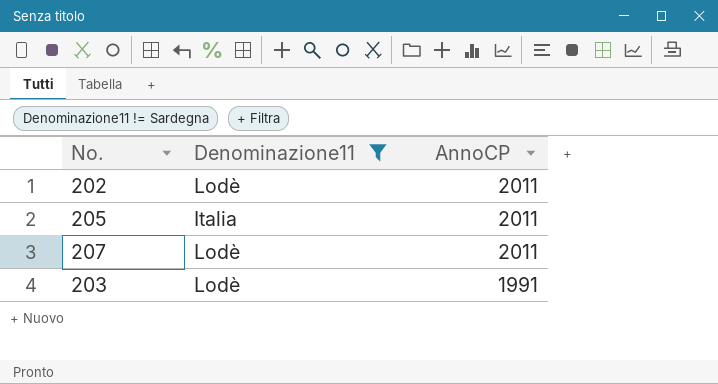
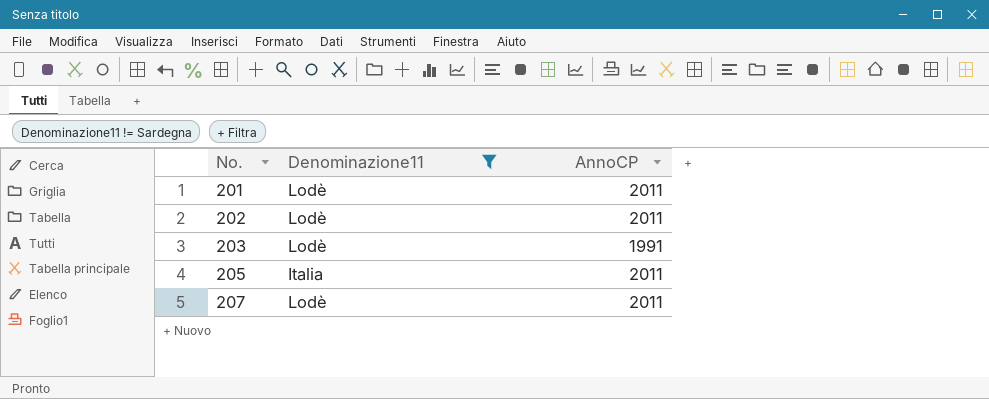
row order: AnnoCP descending -> No. ascending
row 201: none -> Lodè | 2011

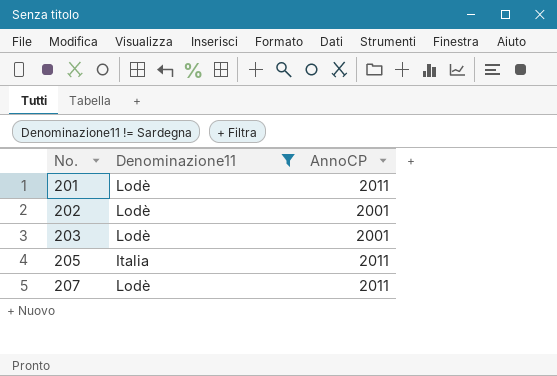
202 | AnnoCP: 2011 -> 2001
203 | AnnoCP: 1991 -> 2001

